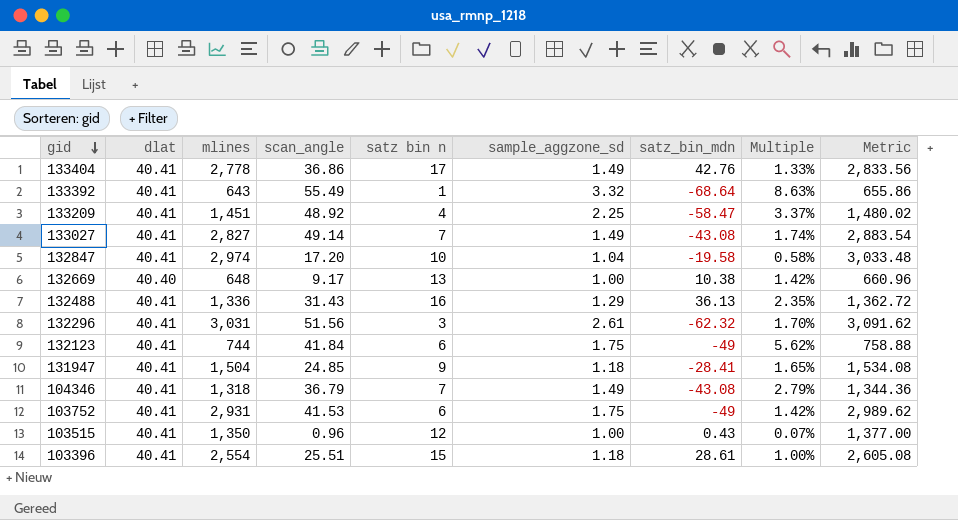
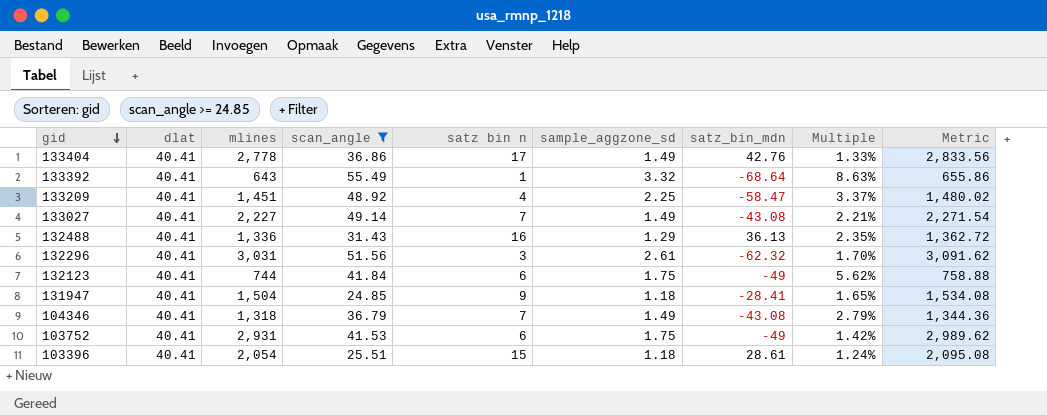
filter: none -> scan_angle >= 24.85
133027 | mlines: 2,827 -> 2,227
133027 | Multiple: 1.74% -> 2.21%
133027 | Metric: 2,883.54 -> 2,271.54
103396 | mlines: 2,554 -> 2,054
103396 | Multiple: 1.00% -> 1.24%
103396 | Metric: 2,605.08 -> 2,095.08

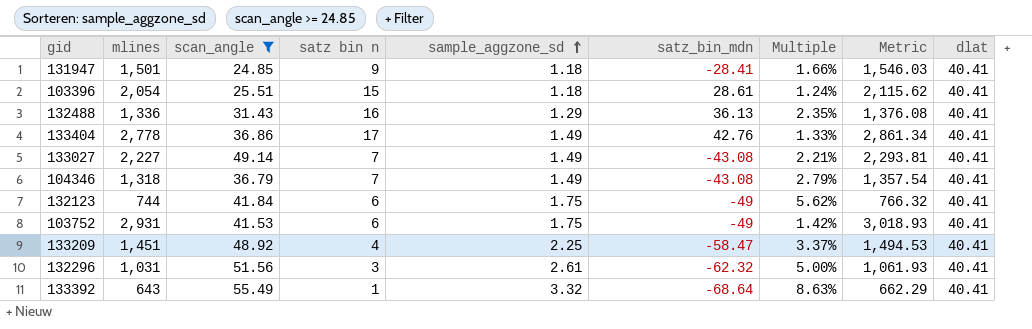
row order: gid descending -> sample_aggzone_sd ascending
column Metric | formula: [mlines] * 1.02 -> [mlines] * 1.03
column dlat | position: 2 -> 9
131947 | mlines: 1,504 -> 1,501
131947 | Multiple: 1.65% -> 1.66%
132296 | mlines: 3,031 -> 1,031
132296 | Multiple: 1.70% -> 5.00%

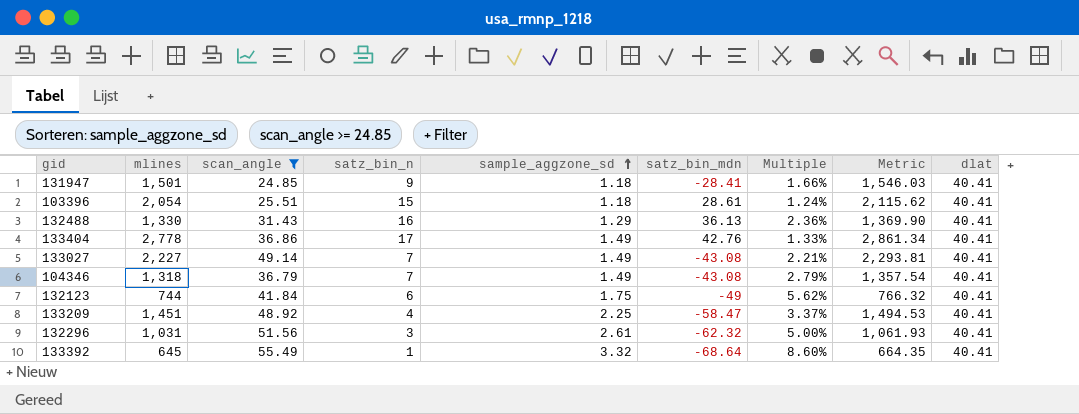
column name: satz bin n -> satz_bin_n
row 103752: 2,931 | 41.53 | 6 | 1.75 | -49 | 1.42% | 3,018.93 | 40.41 -> none
132488 | mlines: 1,336 -> 1,330
132488 | Multiple: 2.35% -> 2.36%
132488 | Metric: 1,376.08 -> 1,369.90
133392 | mlines: 643 -> 645
133392 | Multiple: 8.63% -> 8.60%
133392 | Metric: 662.29 -> 664.35

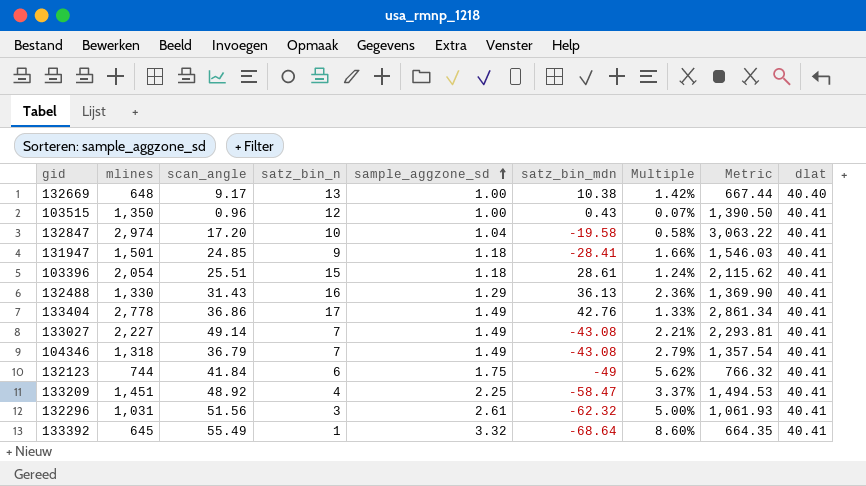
filter: scan_angle >= 24.85 -> none

